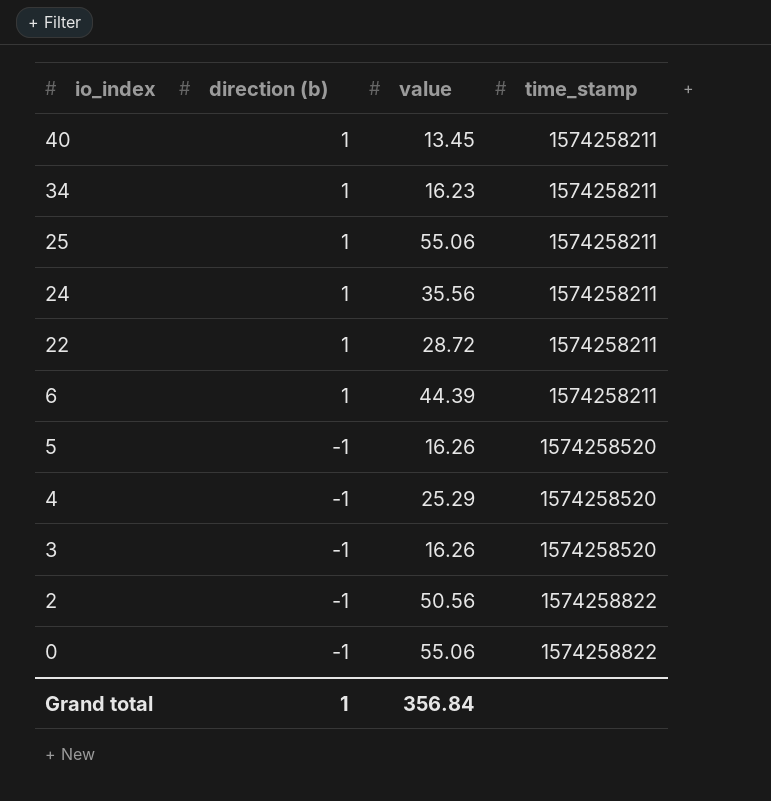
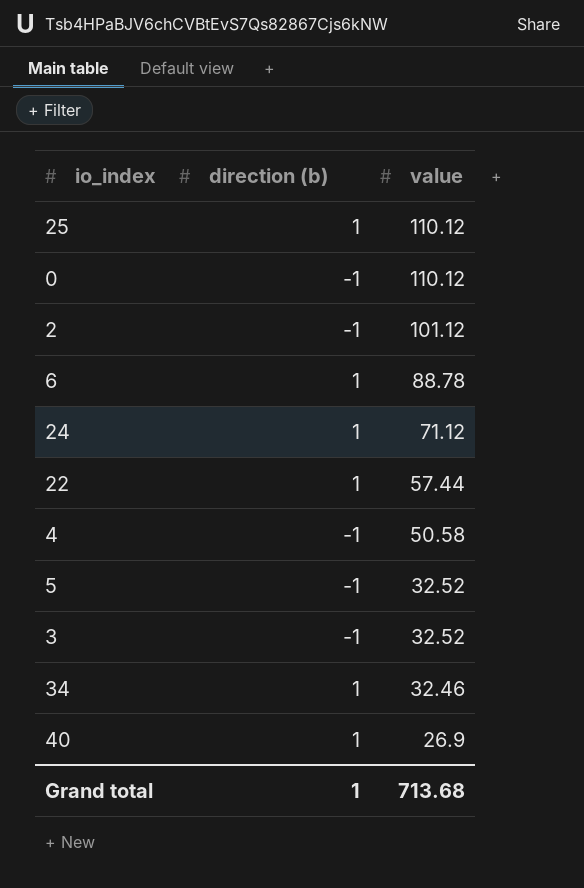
row order: io_index descending -> value descending
column time_stamp | position: 4 -> none
25 | value: 55.06 -> 110.12
0 | value: 55.06 -> 110.12
2 | value: 50.56 -> 101.12
6 | value: 44.39 -> 88.78
24 | value: 35.56 -> 71.12
22 | value: 28.72 -> 57.44
4 | value: 25.29 -> 50.58
5 | value: 16.26 -> 32.52
3 | value: 16.26 -> 32.52
34 | value: 16.23 -> 32.46
40 | value: 13.45 -> 26.9
Grand total | value: 356.84 -> 713.68

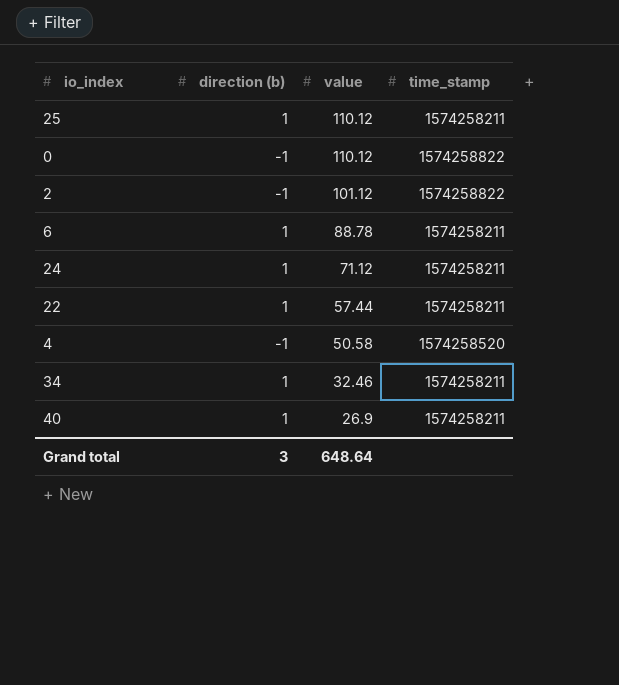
column time_stamp | position: none -> 4
row 5: -1 | 32.52 -> none
row 3: -1 | 32.52 -> none
Grand total | direction (b): 1 -> 3
Grand total | value: 713.68 -> 648.64

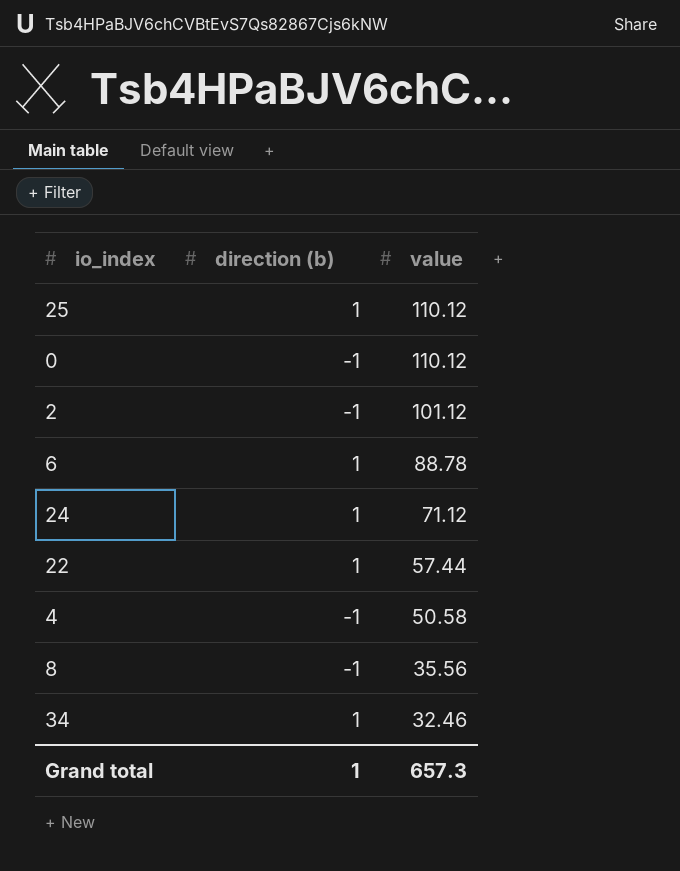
column time_stamp | position: 4 -> none
row 40: 1 | 26.9 | 1574258211 -> none
row 8: none -> -1 | 35.56
Grand total | direction (b): 3 -> 1
Grand total | value: 648.64 -> 657.3

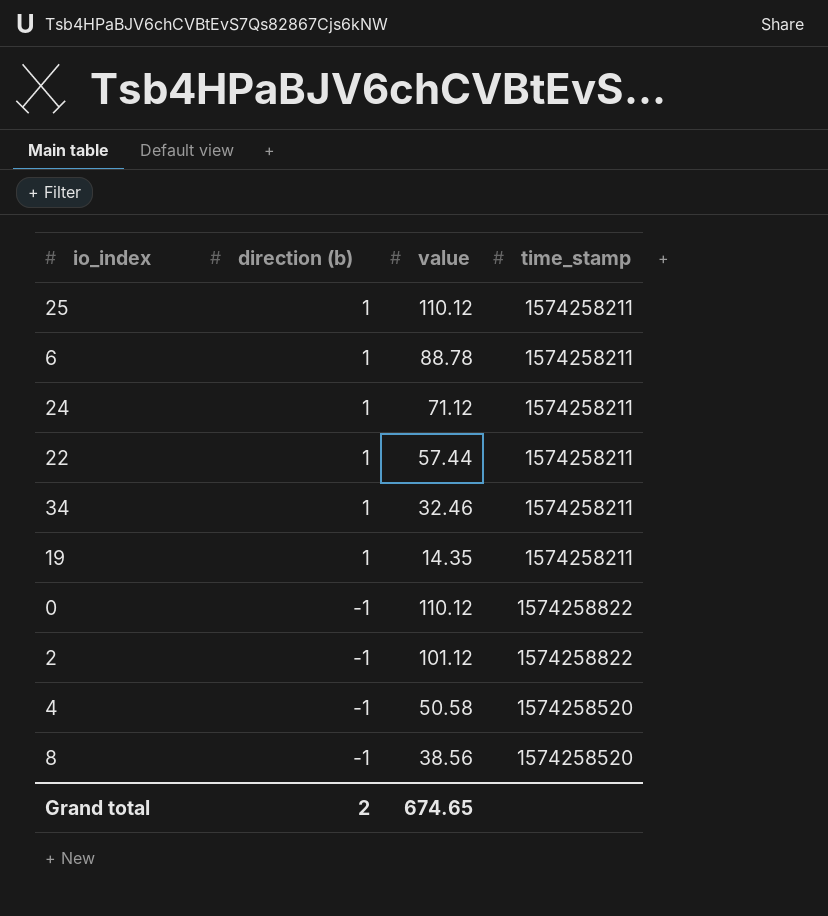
row order: value descending -> direction (b) descending
column time_stamp | position: none -> 4
row 19: none -> 1 | 14.35 | 1574258211
8 | value: 35.56 -> 38.56
Grand total | direction (b): 1 -> 2
Grand total | value: 657.3 -> 674.65

